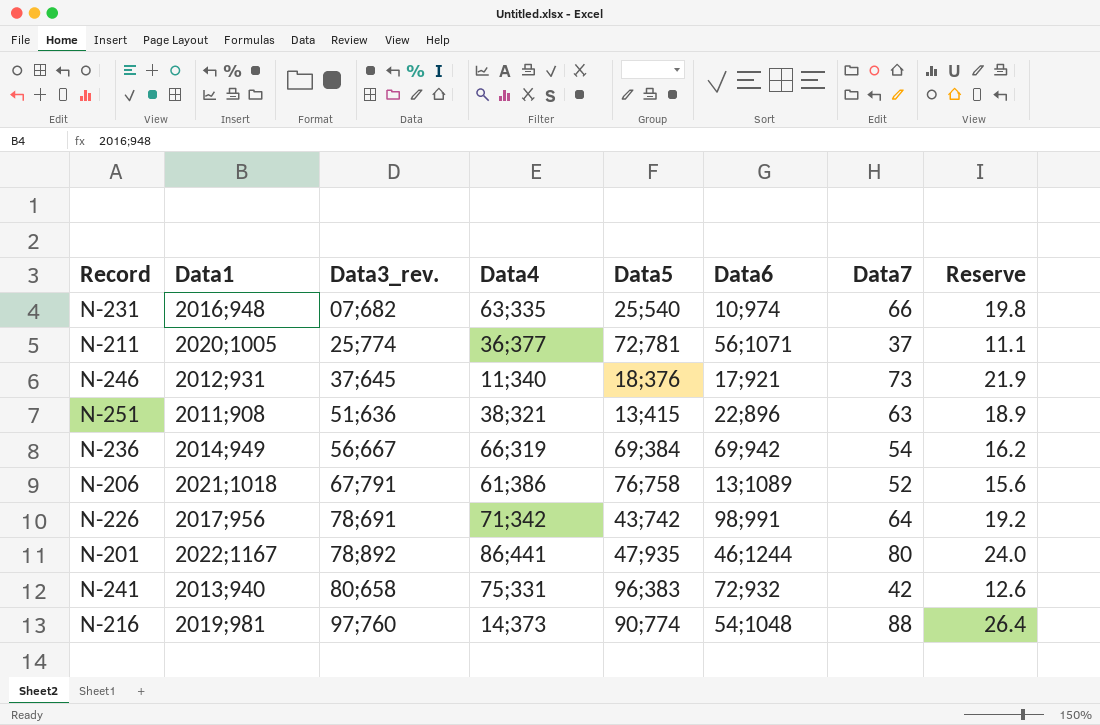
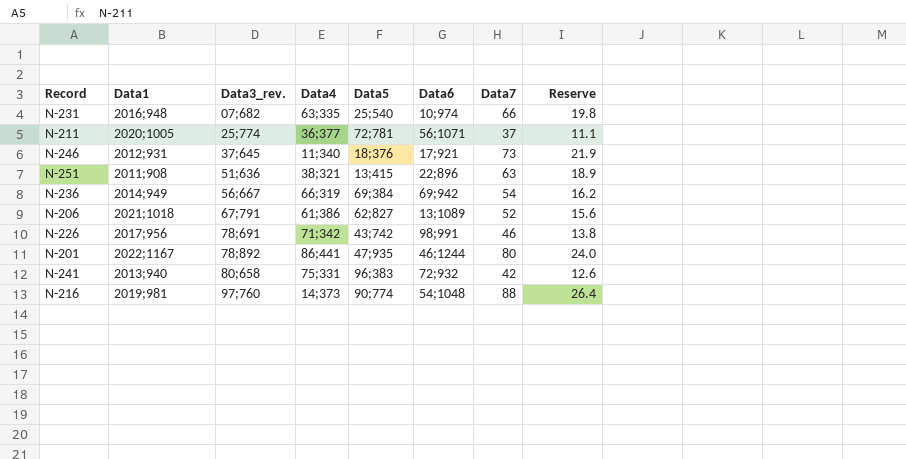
N-206 | Data5: 76;758 -> 62;827
N-226 | Data7: 64 -> 46
N-226 | Reserve: 19.2 -> 13.8

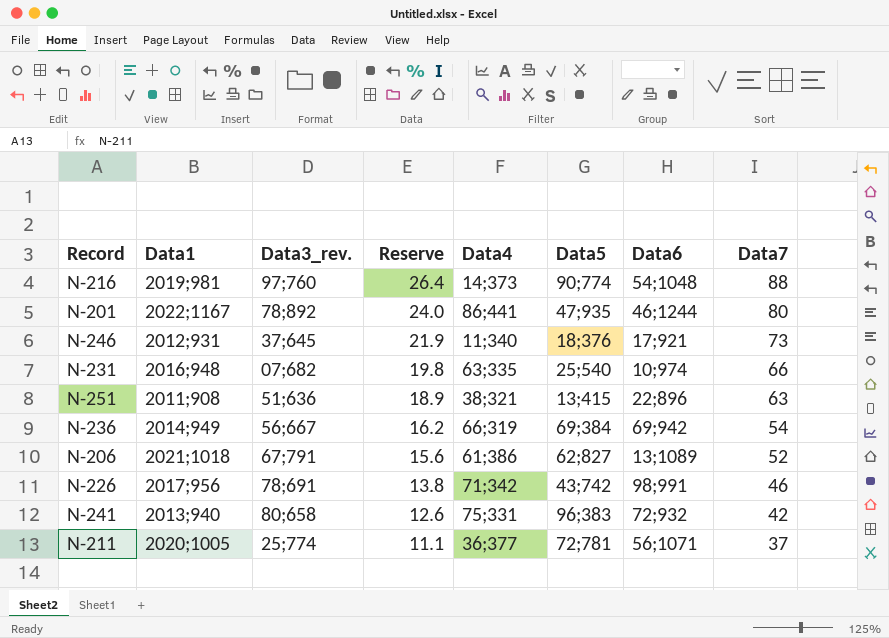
row order: Data3_rev. ascending -> Reserve descending
column Reserve | position: 8 -> 4

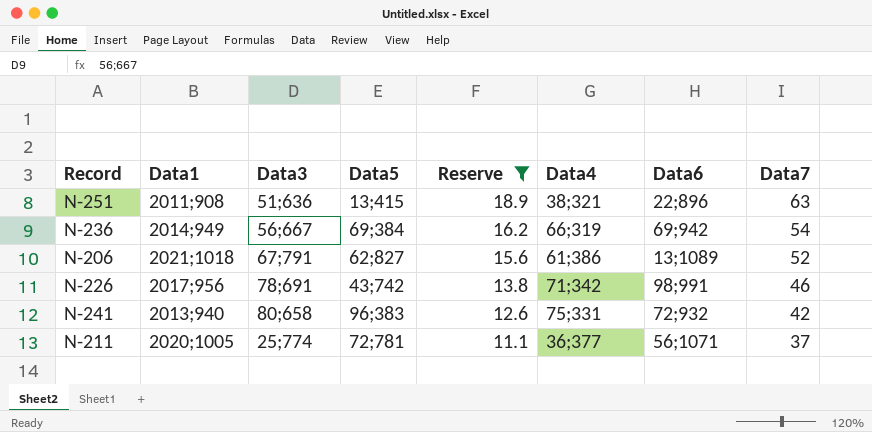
filter: none -> Reserve <= 18.9
column name: Data3_rev. -> Data3
column Data5 | position: 6 -> 4

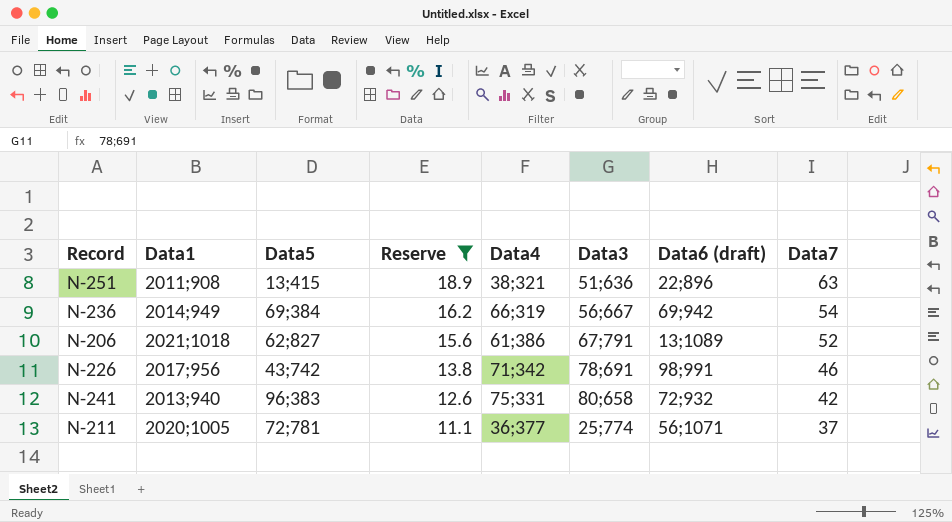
column Data3 | position: 3 -> 6
column name: Data6 -> Data6 (draft)

